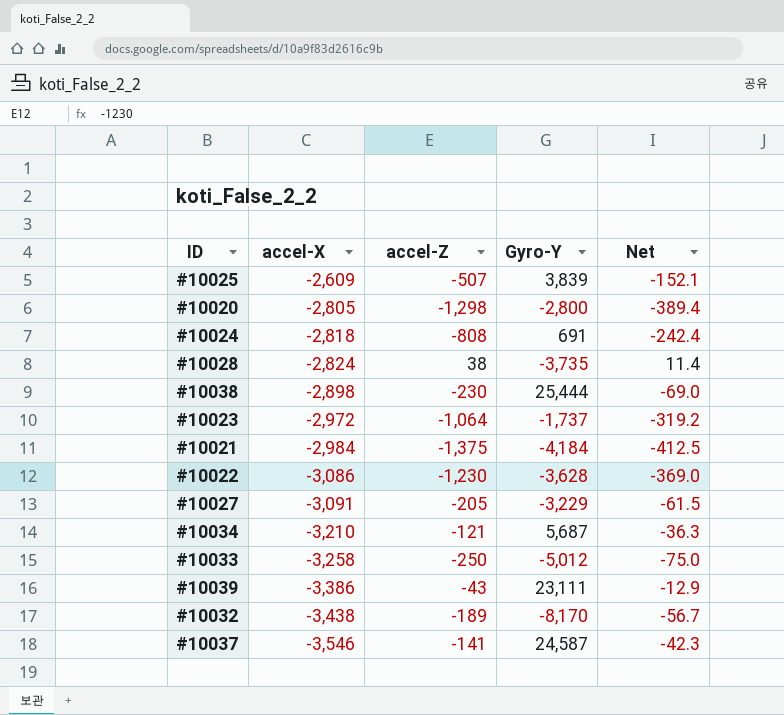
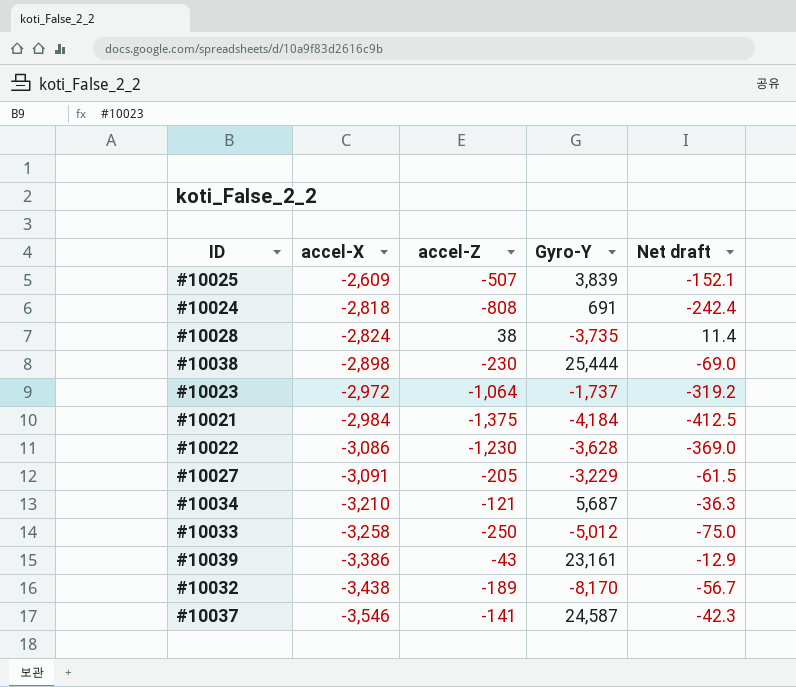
column name: Net -> Net draft
row #10020: -2,805 | -1,298 | -2,800 | -389.4 -> none
#10039 | Gyro-Y: 23,111 -> 23,161

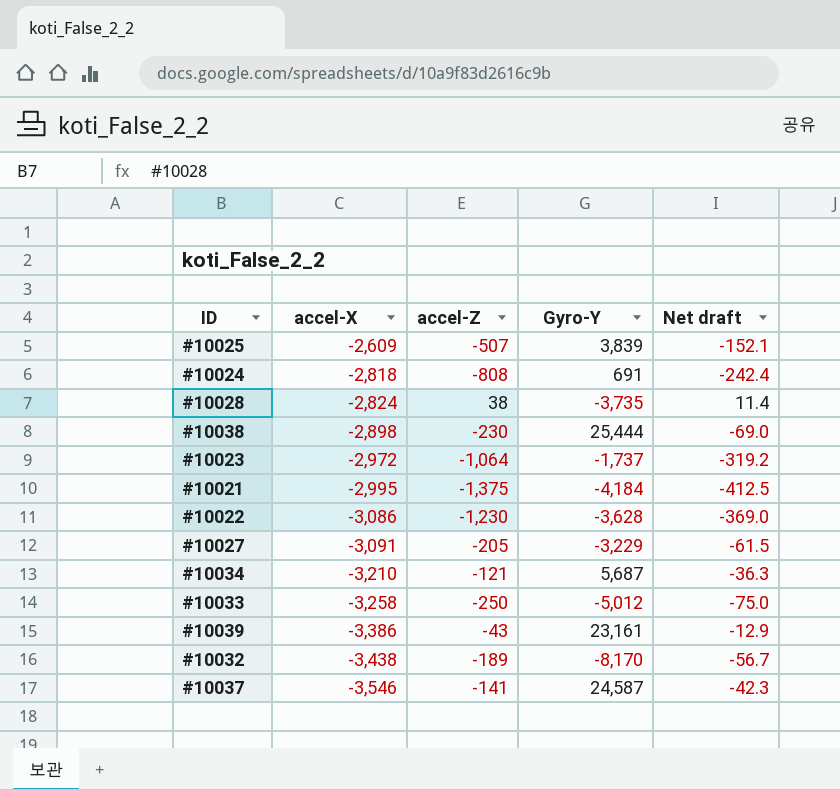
#10021 | accel-X: -2,984 -> -2,995

